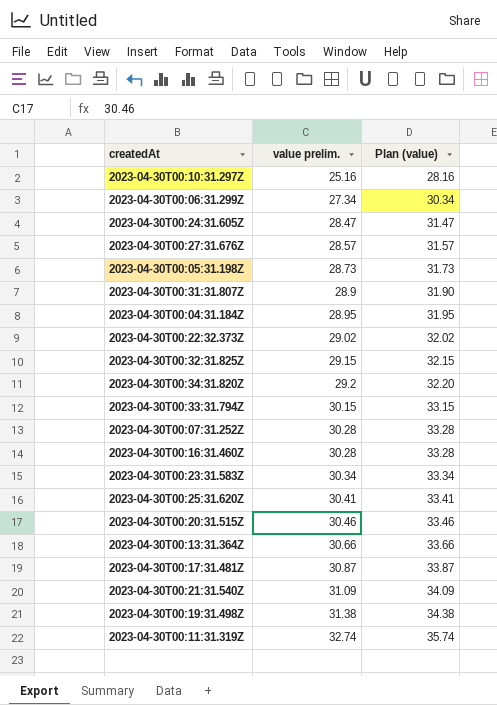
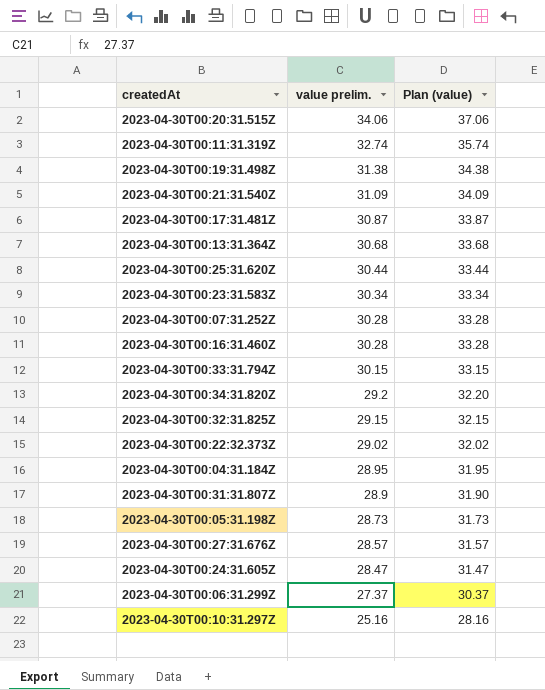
row order: value prelim. ascending -> value prelim. descending
2023-04-30T00:20:31.515Z | value prelim.: 30.46 -> 34.06
2023-04-30T00:20:31.515Z | Plan (value): 33.46 -> 37.06
2023-04-30T00:13:31.364Z | value prelim.: 30.66 -> 30.68
2023-04-30T00:13:31.364Z | Plan (value): 33.66 -> 33.68
2023-04-30T00:25:31.620Z | value prelim.: 30.41 -> 30.44
2023-04-30T00:25:31.620Z | Plan (value): 33.41 -> 33.44
2023-04-30T00:06:31.299Z | value prelim.: 27.34 -> 27.37
2023-04-30T00:06:31.299Z | Plan (value): 30.34 -> 30.37

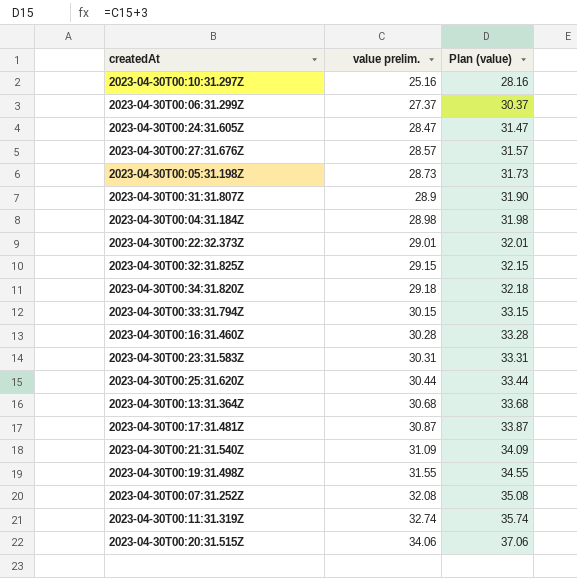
row order: value prelim. descending -> value prelim. ascending
2023-04-30T00:04:31.184Z | value prelim.: 28.95 -> 28.98
2023-04-30T00:04:31.184Z | Plan (value): 31.95 -> 31.98
2023-04-30T00:22:32.373Z | value prelim.: 29.02 -> 29.01
2023-04-30T00:22:32.373Z | Plan (value): 32.02 -> 32.01
2023-04-30T00:34:31.820Z | value prelim.: 29.2 -> 29.18
2023-04-30T00:34:31.820Z | Plan (value): 32.20 -> 32.18
2023-04-30T00:23:31.583Z | value prelim.: 30.34 -> 30.31
2023-04-30T00:23:31.583Z | Plan (value): 33.34 -> 33.31
2023-04-30T00:19:31.498Z | value prelim.: 31.38 -> 31.55
2023-04-30T00:19:31.498Z | Plan (value): 34.38 -> 34.55
2023-04-30T00:07:31.252Z | value prelim.: 30.28 -> 32.08
2023-04-30T00:07:31.252Z | Plan (value): 33.28 -> 35.08

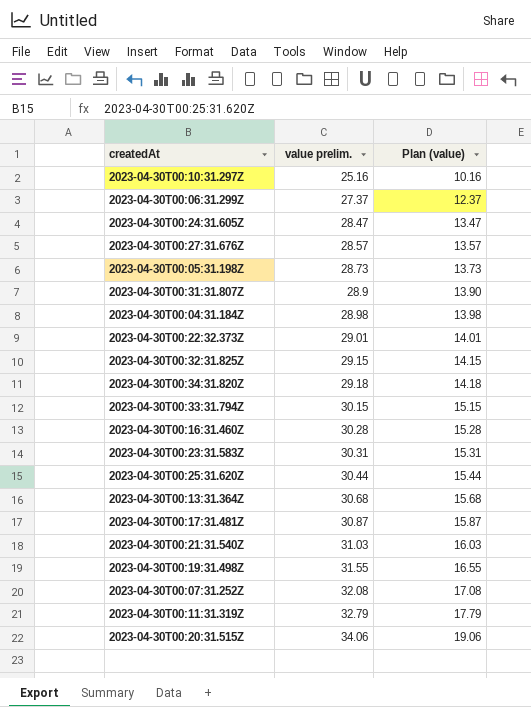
column Plan (value) | formula: [value prelim.] + 3 -> [value prelim.] - 15
2023-04-30T00:21:31.540Z | value prelim.: 31.09 -> 31.03
2023-04-30T00:11:31.319Z | value prelim.: 32.74 -> 32.79

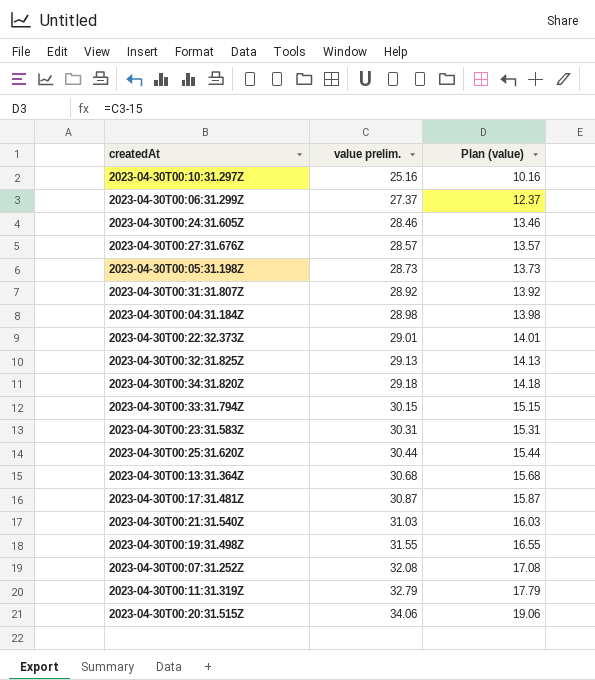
row 2023-04-30T00:16:31.460Z: 30.28 | 15.28 -> none
2023-04-30T00:24:31.605Z | value prelim.: 28.47 -> 28.46
2023-04-30T00:24:31.605Z | Plan (value): 13.47 -> 13.46
2023-04-30T00:31:31.807Z | value prelim.: 28.9 -> 28.92
2023-04-30T00:31:31.807Z | Plan (value): 13.90 -> 13.92
2023-04-30T00:32:31.825Z | value prelim.: 29.15 -> 29.13
2023-04-30T00:32:31.825Z | Plan (value): 14.15 -> 14.13

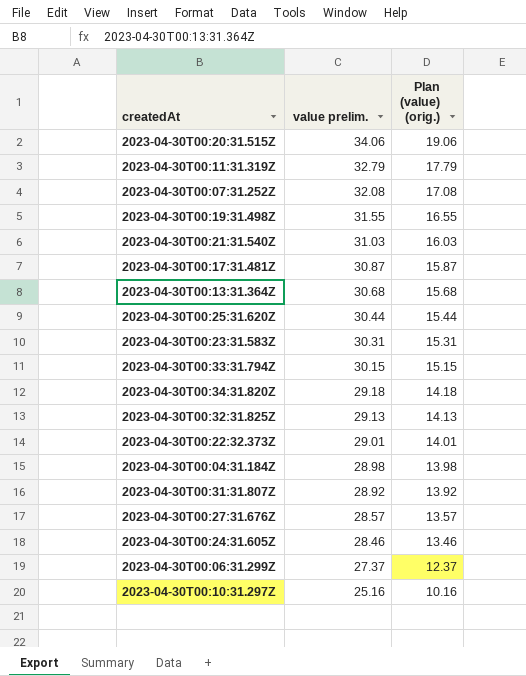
row order: value prelim. ascending -> value prelim. descending
column name: Plan (value) -> Plan (value) (orig.)
row 2023-04-30T00:05:31.198Z: 28.73 | 13.73 -> none

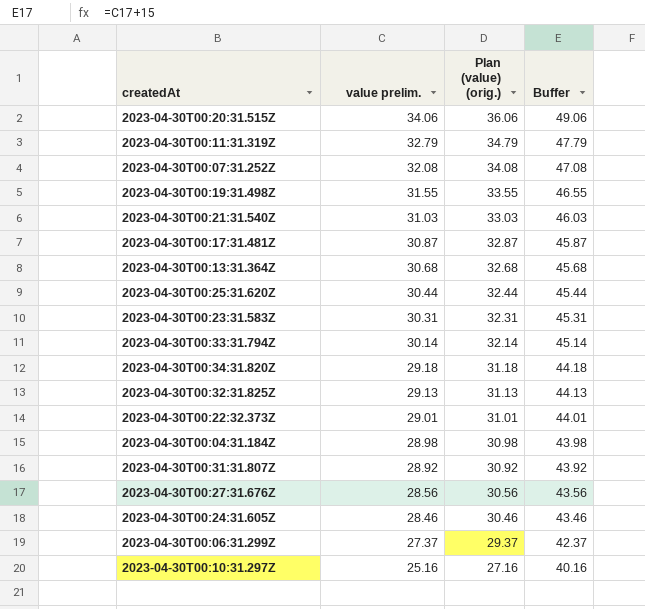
column Plan (value) (orig.) | formula: [value prelim.] - 15 -> [value prelim.] + 2
column Buffer | formula: none -> [value prelim.] + 15
2023-04-30T00:33:31.794Z | value prelim.: 30.15 -> 30.14
2023-04-30T00:27:31.676Z | value prelim.: 28.57 -> 28.56

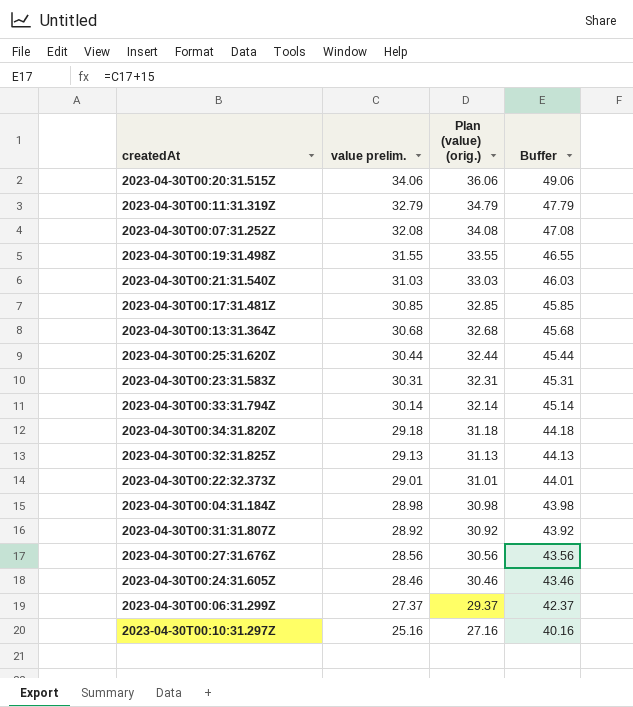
2023-04-30T00:17:31.481Z | value prelim.: 30.87 -> 30.85
2023-04-30T00:17:31.481Z | Plan (value) (orig.): 32.87 -> 32.85
2023-04-30T00:17:31.481Z | Buffer: 45.87 -> 45.85

